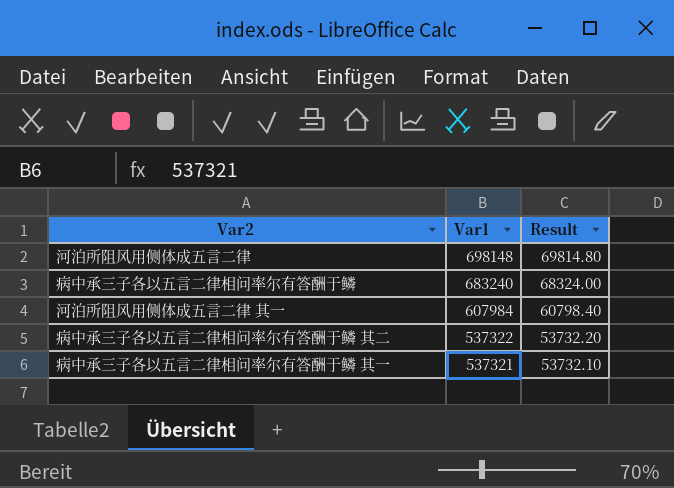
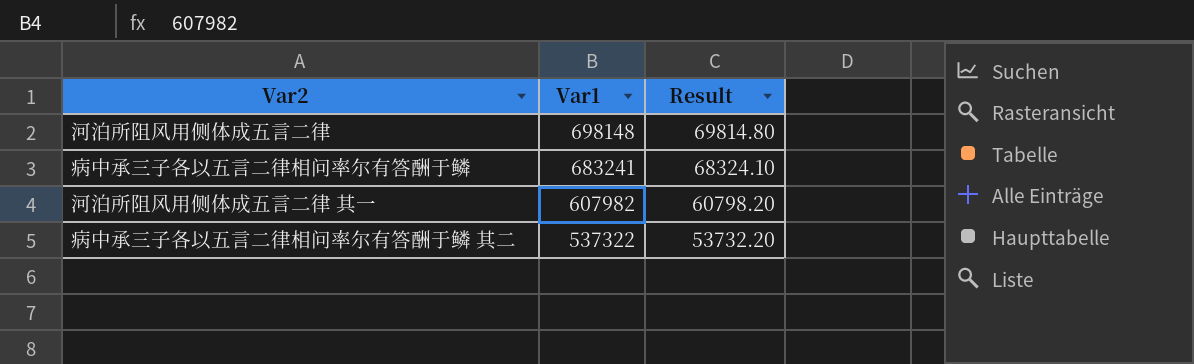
row 病中承三子各以五言二律相问率尔有答酬于鳞 其一: 537321 | 53732.10 -> none
病中承三子各以五言二律相问率尔有答酬于鳞 | Var1: 683240 -> 683241
病中承三子各以五言二律相问率尔有答酬于鳞 | Result: 68324.00 -> 68324.10
河泊所阻风用侧体成五言二律 其一 | Var1: 607984 -> 607982
河泊所阻风用侧体成五言二律 其一 | Result: 60798.40 -> 60798.20

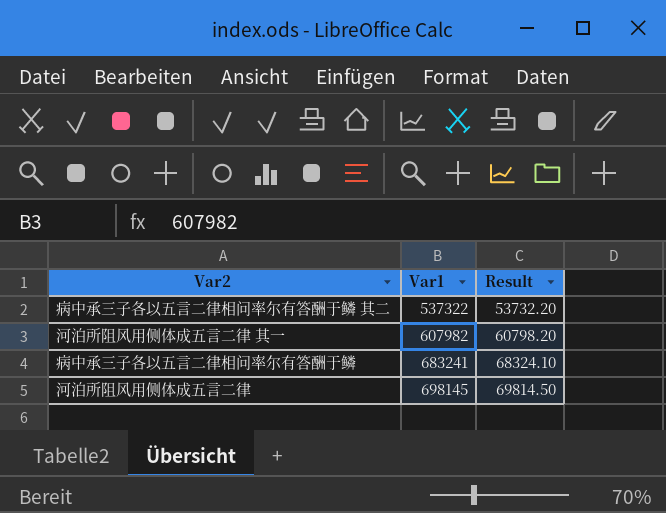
row order: Var1 descending -> Var1 ascending
河泊所阻风用侧体成五言二律 | Var1: 698148 -> 698145
河泊所阻风用侧体成五言二律 | Result: 69814.80 -> 69814.50

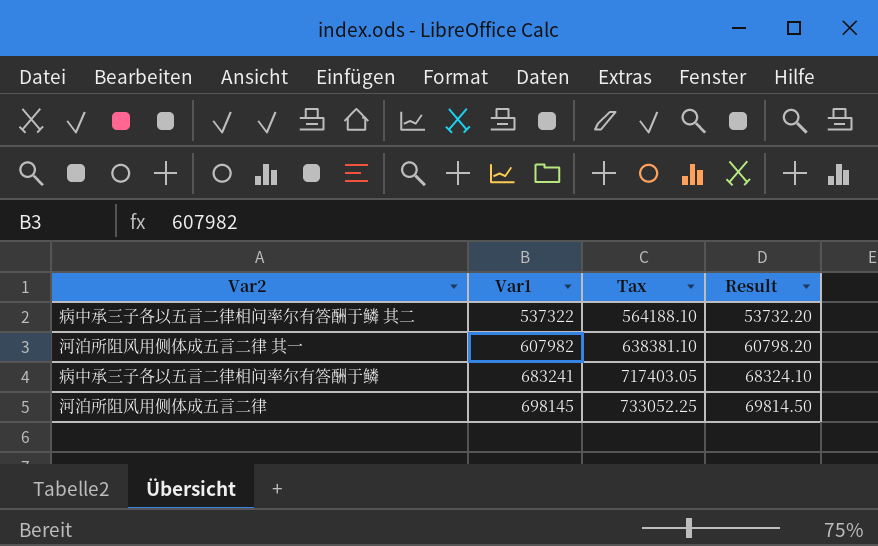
column Tax | formula: none -> [Var1] * 1.05

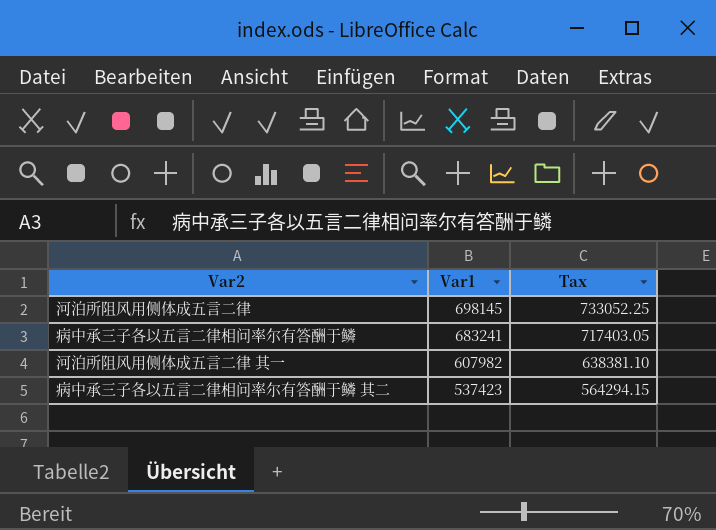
row order: Var1 ascending -> Var1 descending
column Result | formula: [Var1] * 0.1 -> none
病中承三子各以五言二律相问率尔有答酬于鳞 其二 | Var1: 537322 -> 537423
病中承三子各以五言二律相问率尔有答酬于鳞 其二 | Tax: 564188.10 -> 564294.15

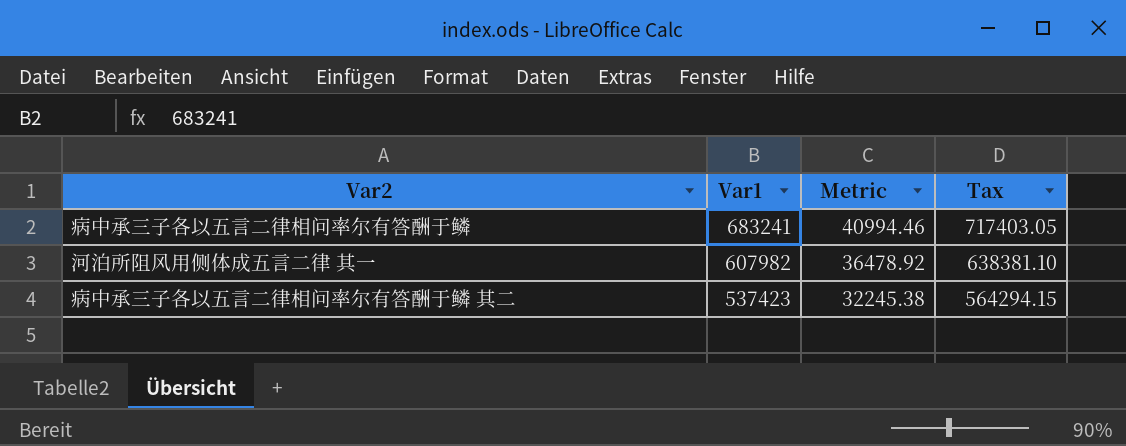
column Metric | formula: none -> [Var1] * 0.06
row 河泊所阻风用侧体成五言二律: 698145 | 733052.25 -> none

